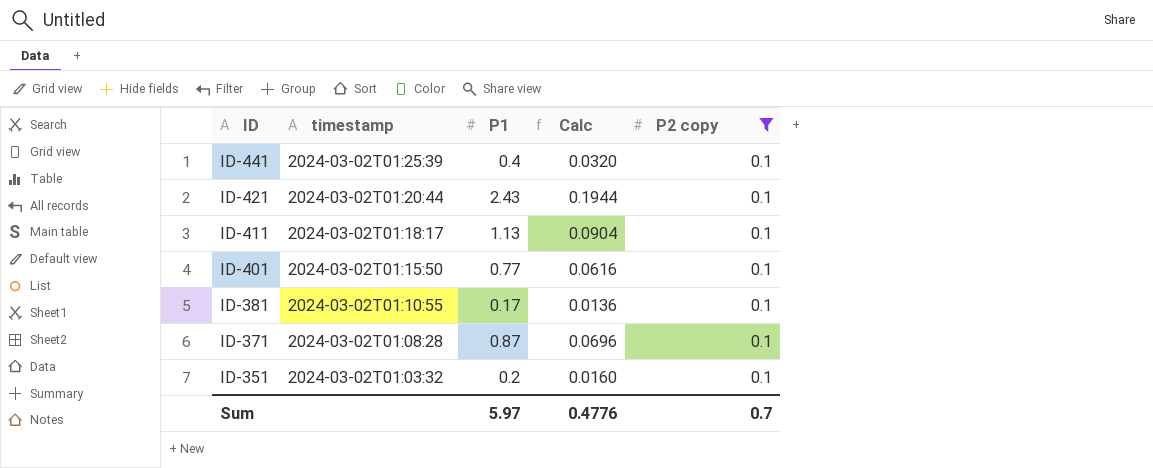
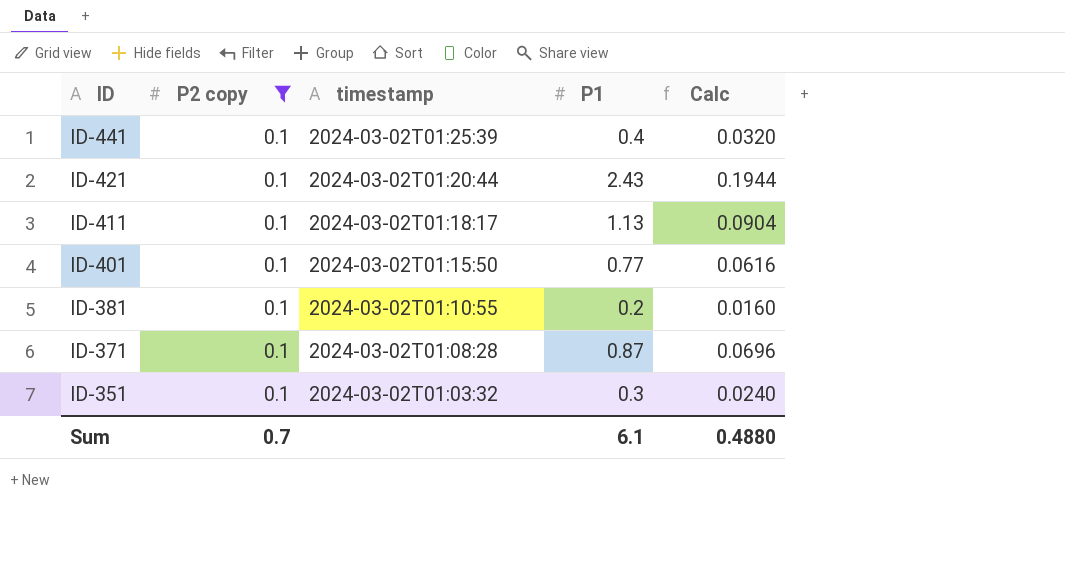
column P2 copy | position: 5 -> 2
ID-381 | P1: 0.17 -> 0.2
ID-381 | Calc: 0.0136 -> 0.0160
ID-351 | P1: 0.2 -> 0.3
ID-351 | Calc: 0.0160 -> 0.0240
Sum | P1: 5.97 -> 6.1
Sum | Calc: 0.4776 -> 0.4880

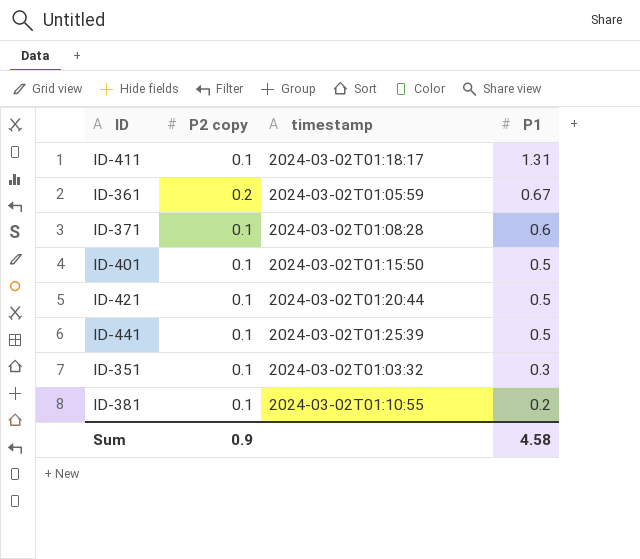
filter: P2 copy = 0.1 -> none
row order: ID descending -> P1 descending
column Calc | formula: [P1] * 0.08 -> none
ID-411 | P1: 1.13 -> 1.31
ID-371 | P1: 0.87 -> 0.6
ID-401 | P1: 0.77 -> 0.5
ID-421 | P1: 2.43 -> 0.5
ID-441 | P1: 0.4 -> 0.5
Sum | P2 copy: 0.7 -> 0.9
Sum | P1: 6.1 -> 4.58

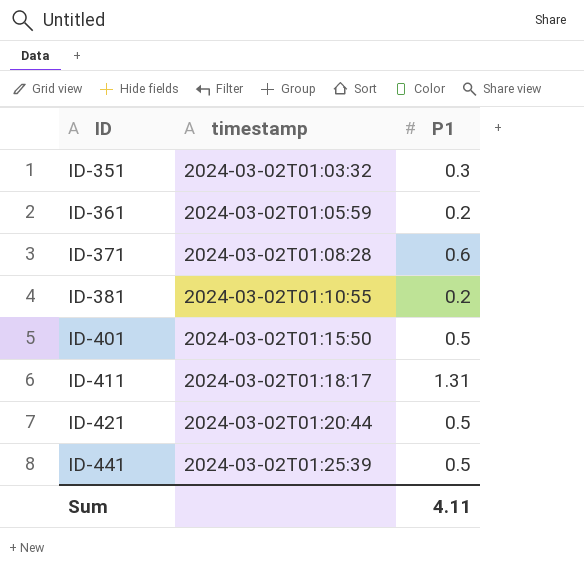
row order: P1 descending -> ID ascending
column P2 copy | position: 2 -> none
ID-361 | P1: 0.67 -> 0.2
Sum | P1: 4.58 -> 4.11

